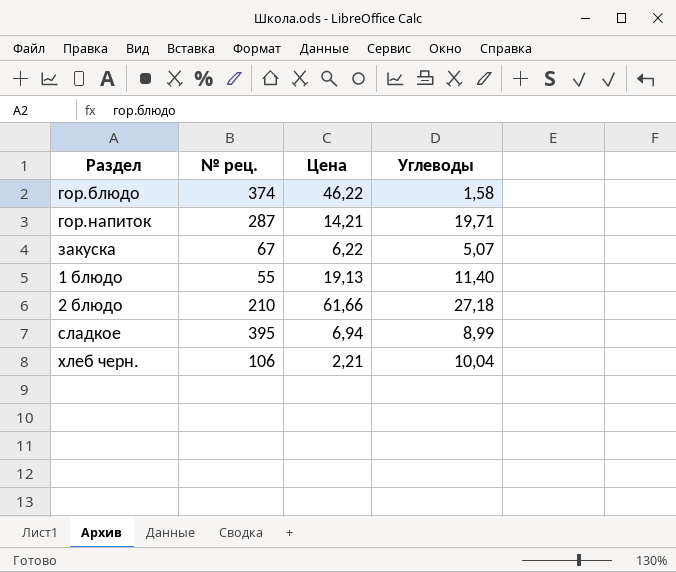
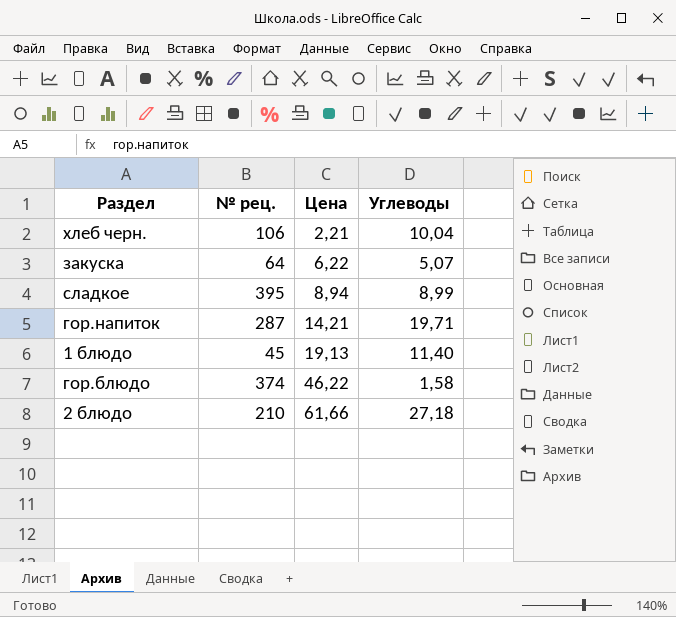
row order: none -> Цена ascending
закуска | № рец.: 67 -> 64
сладкое | Цена: 6,94 -> 8,94
1 блюдо | № рец.: 55 -> 45

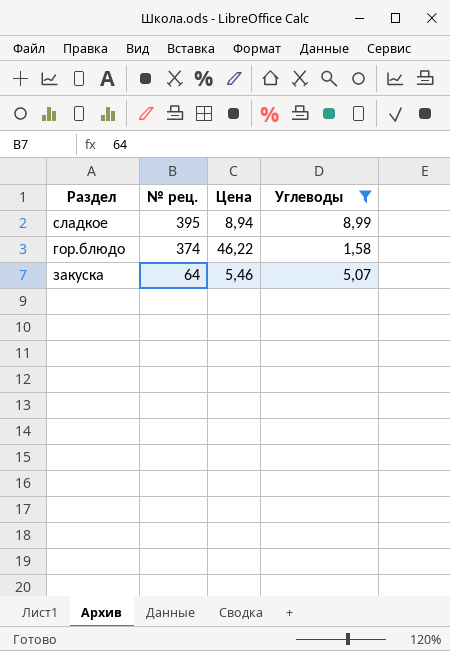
filter: none -> Углеводы <= 8,99
row order: Цена ascending -> № рец. descending
закуска | Цена: 6,22 -> 5,46

